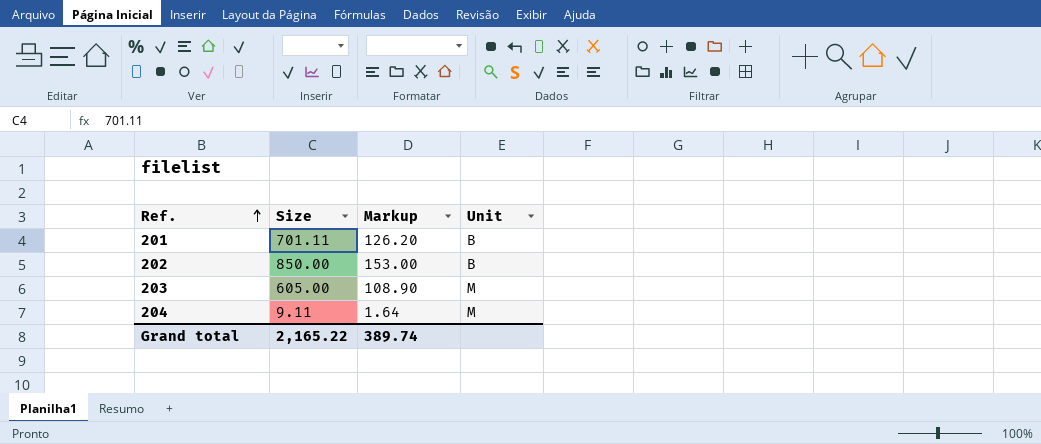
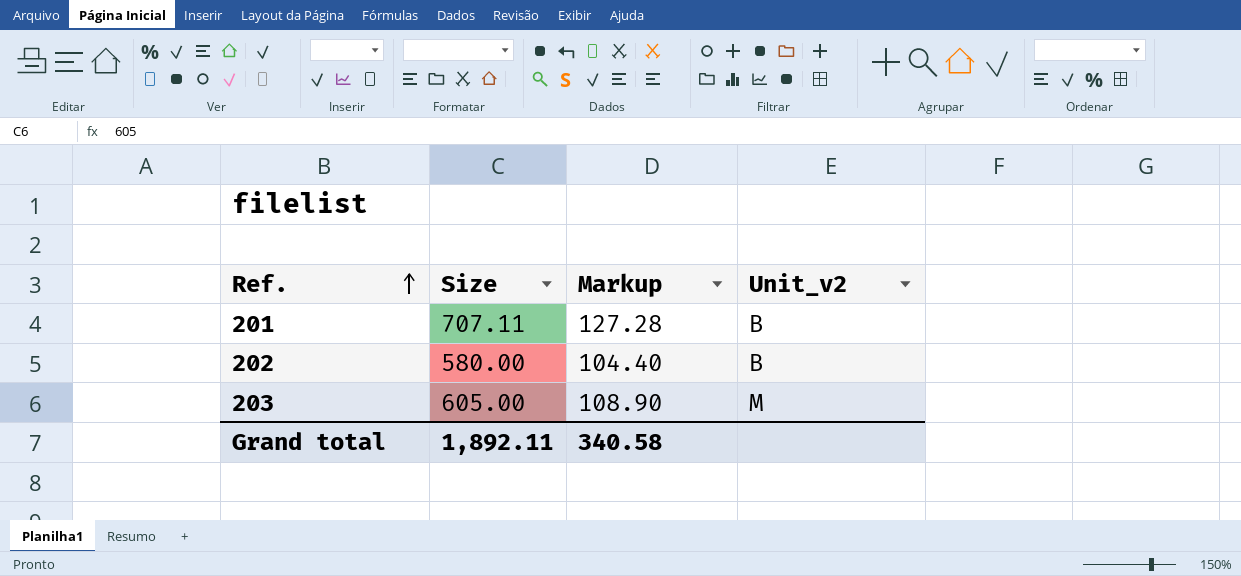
column name: Unit -> Unit_v2
row 204: 9.11 | 1.64 | M -> none
201 | Size: 701.11 -> 707.11
201 | Markup: 126.20 -> 127.28
202 | Size: 850.00 -> 580.00
202 | Markup: 153.00 -> 104.40
Grand total | Size: 2,165.22 -> 1,892.11
Grand total | Markup: 389.74 -> 340.58

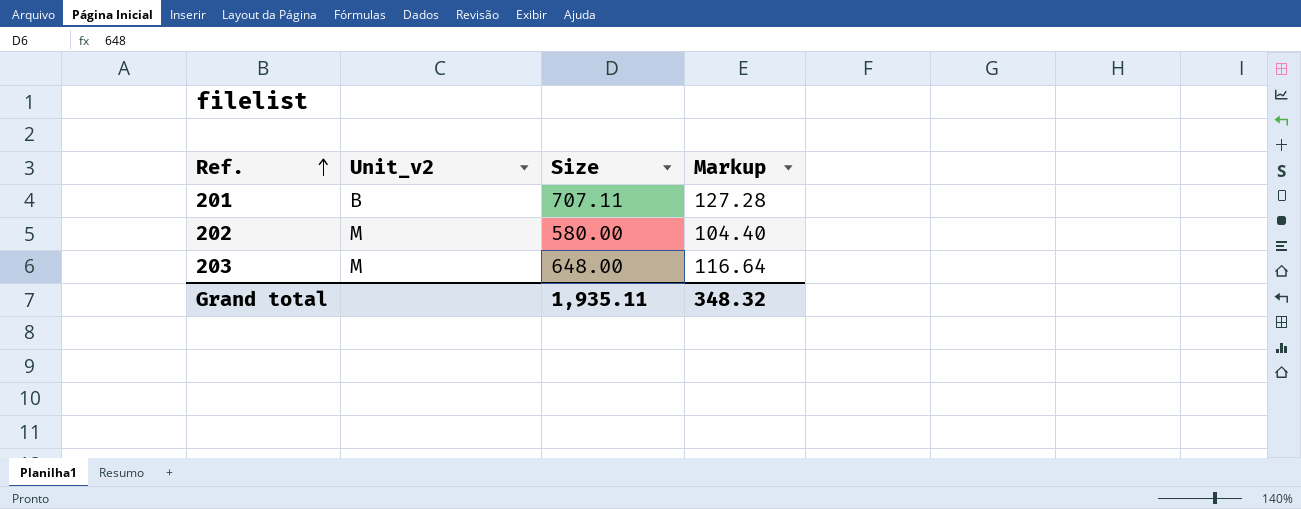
column Unit_v2 | position: 4 -> 2
202 | Unit_v2: B -> M
203 | Size: 605.00 -> 648.00
203 | Markup: 108.90 -> 116.64
Grand total | Size: 1,892.11 -> 1,935.11
Grand total | Markup: 340.58 -> 348.32

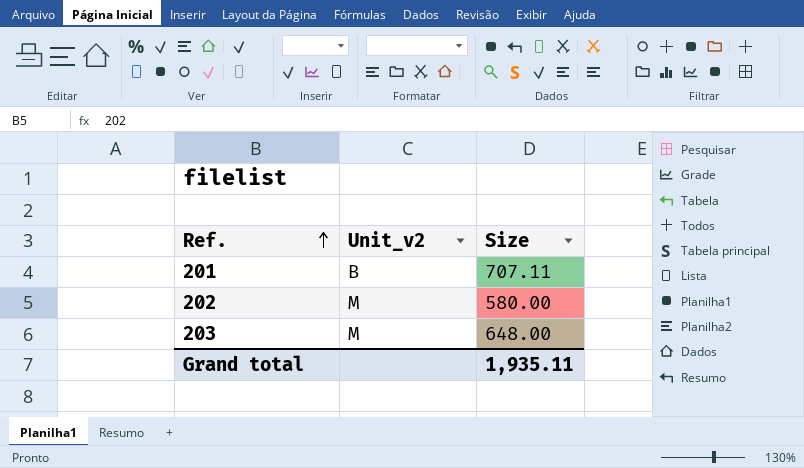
column Markup | formula: [Size] * 0.18 -> none

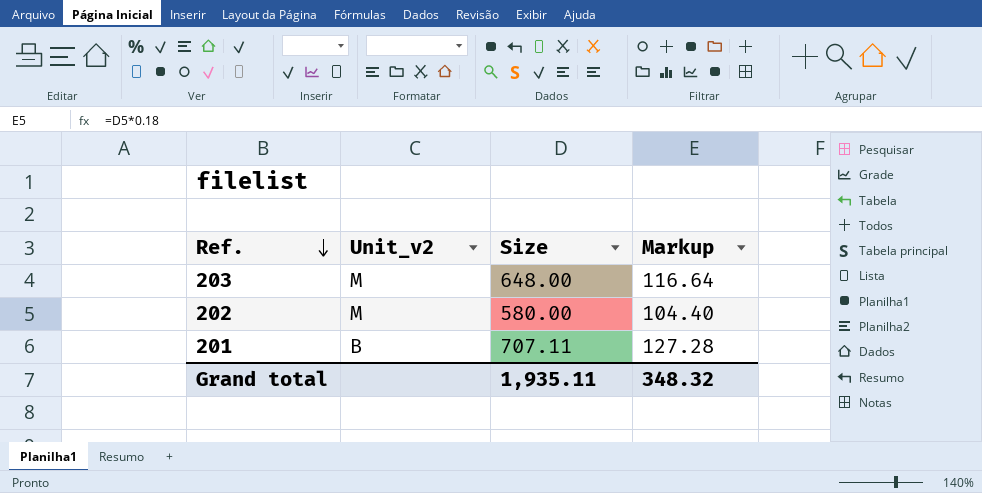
row order: Ref. ascending -> Ref. descending
column Markup | formula: none -> [Size] * 0.18

